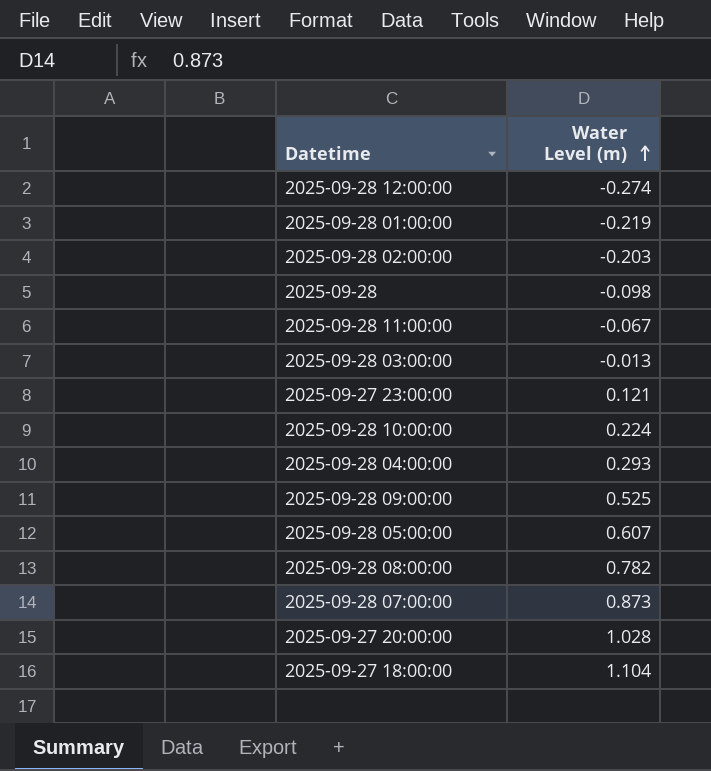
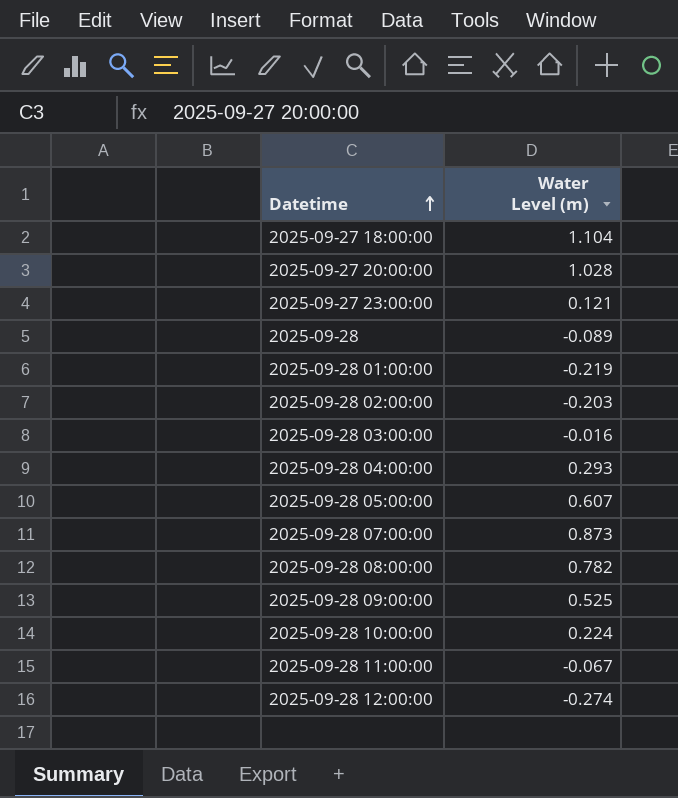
row order: Water Level (m) ascending -> Datetime ascending
2025-09-28 | Water Level (m): -0.098 -> -0.089
2025-09-28 03:00:00 | Water Level (m): -0.013 -> -0.016

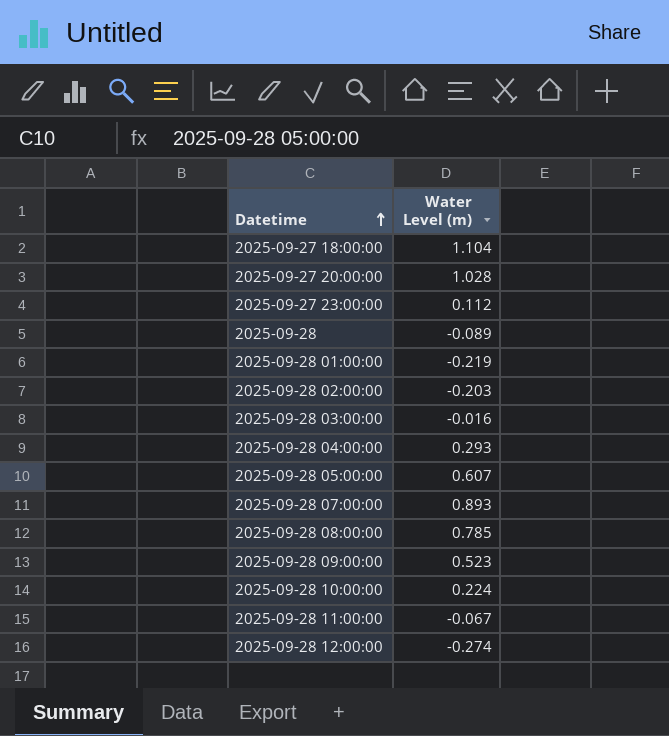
2025-09-27 23:00:00 | Water Level (m): 0.121 -> 0.112
2025-09-28 07:00:00 | Water Level (m): 0.873 -> 0.893
2025-09-28 08:00:00 | Water Level (m): 0.782 -> 0.785
2025-09-28 09:00:00 | Water Level (m): 0.525 -> 0.523

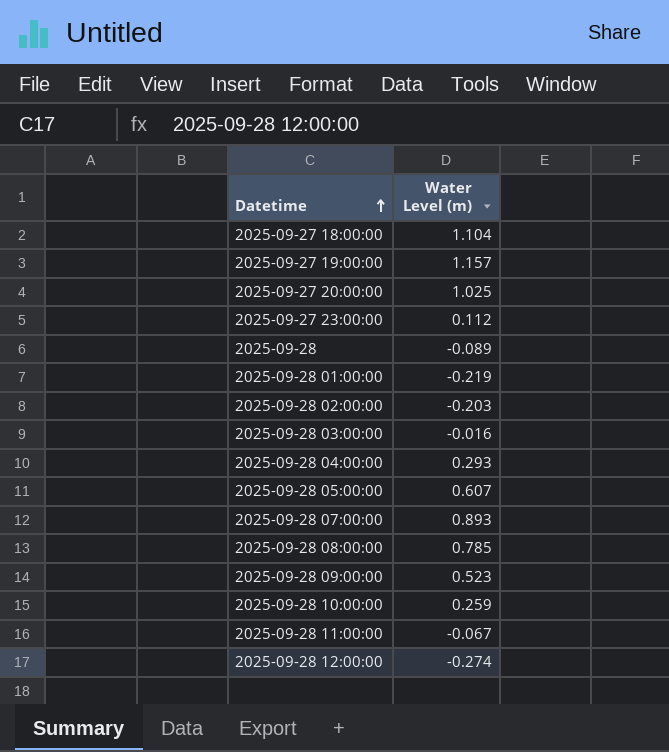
row 2025-09-27 19:00:00: none -> 1.157
2025-09-27 20:00:00 | Water Level (m): 1.028 -> 1.025
2025-09-28 10:00:00 | Water Level (m): 0.224 -> 0.259

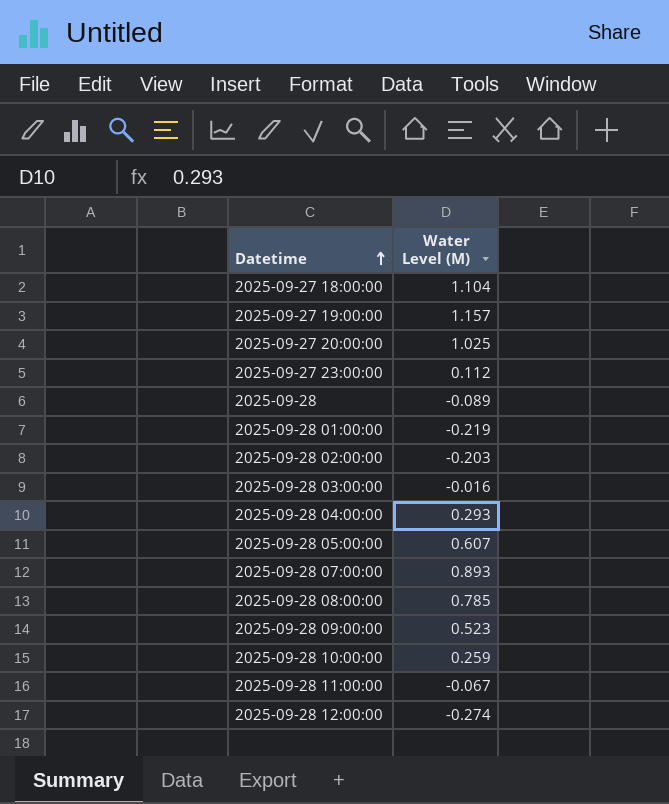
column name: Water Level (m) -> Water Level (M)

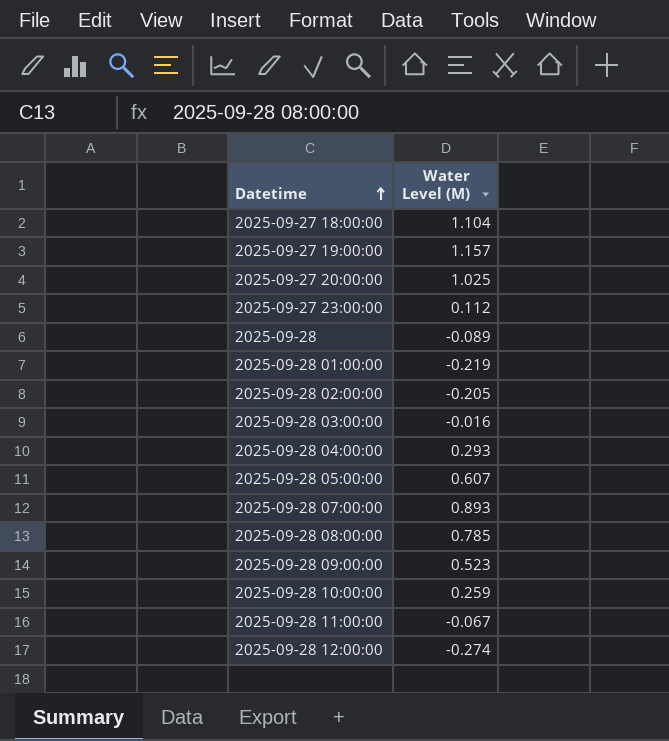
2025-09-28 02:00:00 | Water Level (M): -0.203 -> -0.205

